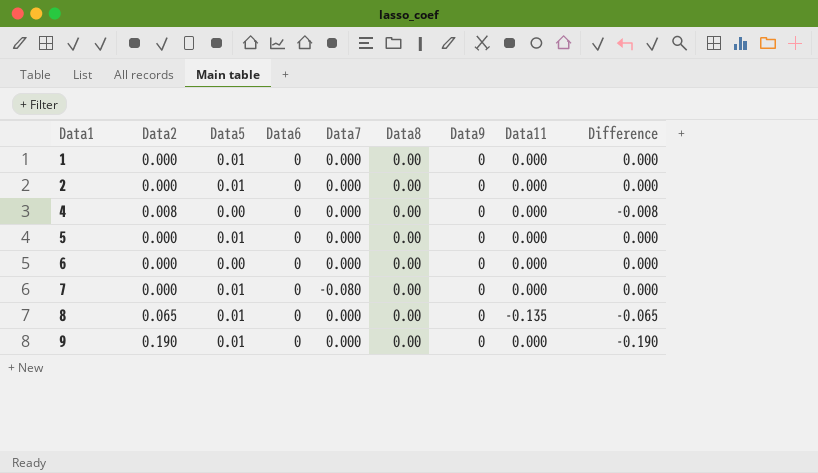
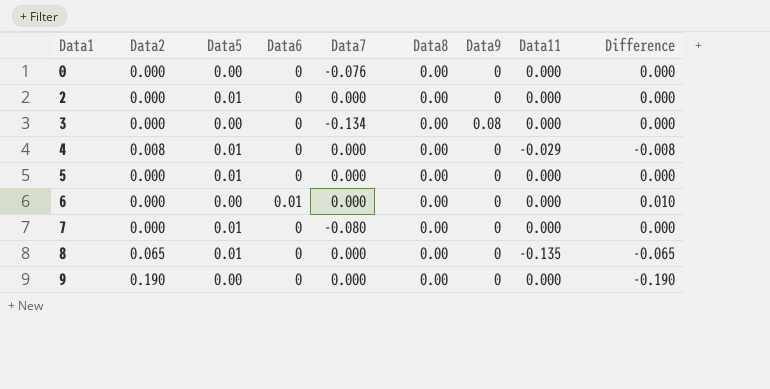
row 1: 0.000 | 0.01 | 0 | 0.000 | 0.00 | 0 | 0.000 | 0.000 -> none
row 0: none -> 0.000 | 0.00 | 0 | -0.076 | 0.00 | 0 | 0.000 | 0.000
row 3: none -> 0.000 | 0.00 | 0 | -0.134 | 0.00 | 0.08 | 0.000 | 0.000
4 | Data5: 0.00 -> 0.01
4 | Data11: 0.000 -> -0.029
6 | Data6: 0 -> 0.01
6 | Difference: 0.000 -> 0.010
9 | Data5: 0.01 -> 0.00

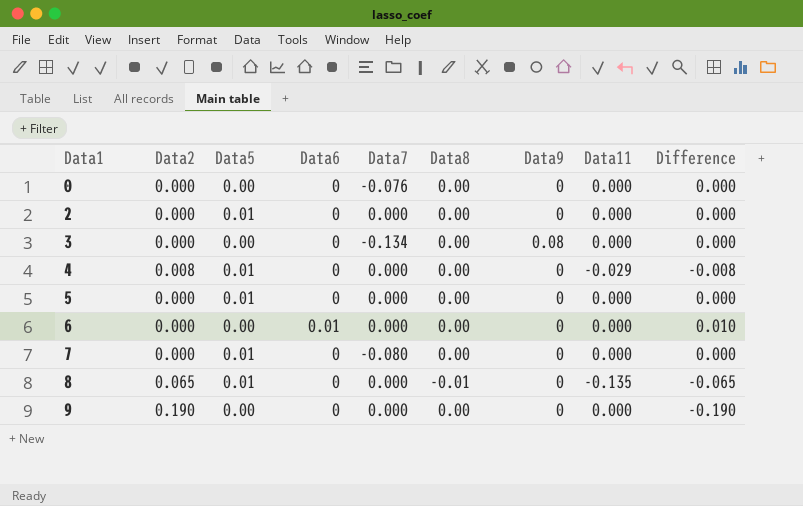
8 | Data8: 0.00 -> -0.01

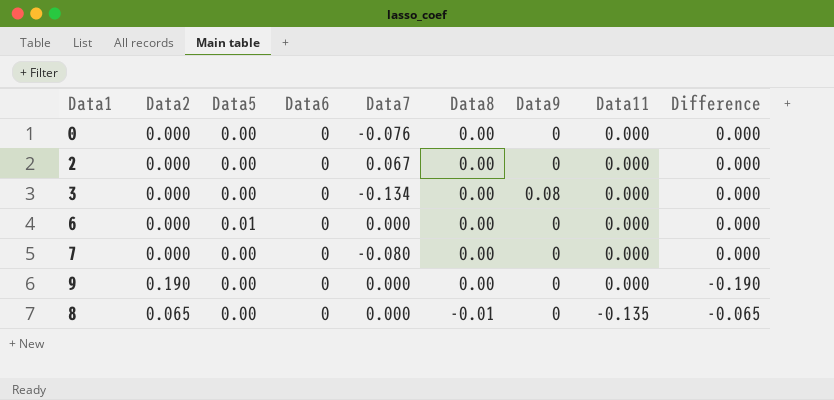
row order: Data1 ascending -> Data8 descending
row 4: 0.008 | 0.01 | 0 | 0.000 | 0.00 | 0 | -0.029 | -0.008 -> none
row 5: 0.000 | 0.01 | 0 | 0.000 | 0.00 | 0 | 0.000 | 0.000 -> none
2 | Data5: 0.01 -> 0.00
2 | Data7: 0.000 -> 0.067
6 | Data5: 0.00 -> 0.01
6 | Data6: 0.01 -> 0
6 | Difference: 0.010 -> 0.000
7 | Data5: 0.01 -> 0.00
8 | Data5: 0.01 -> 0.00

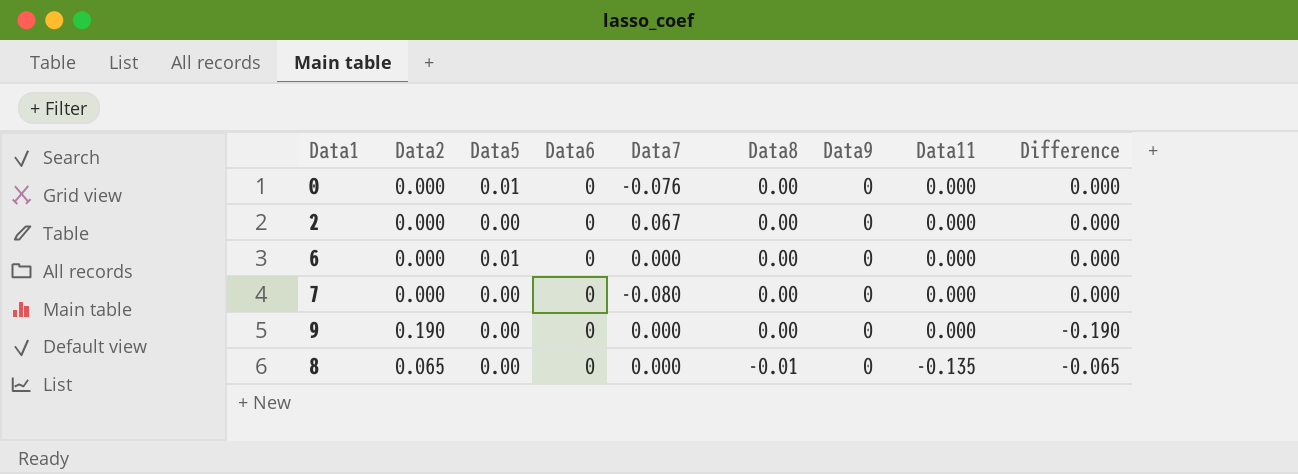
row 3: 0.000 | 0.00 | 0 | -0.134 | 0.00 | 0.08 | 0.000 | 0.000 -> none
0 | Data5: 0.00 -> 0.01

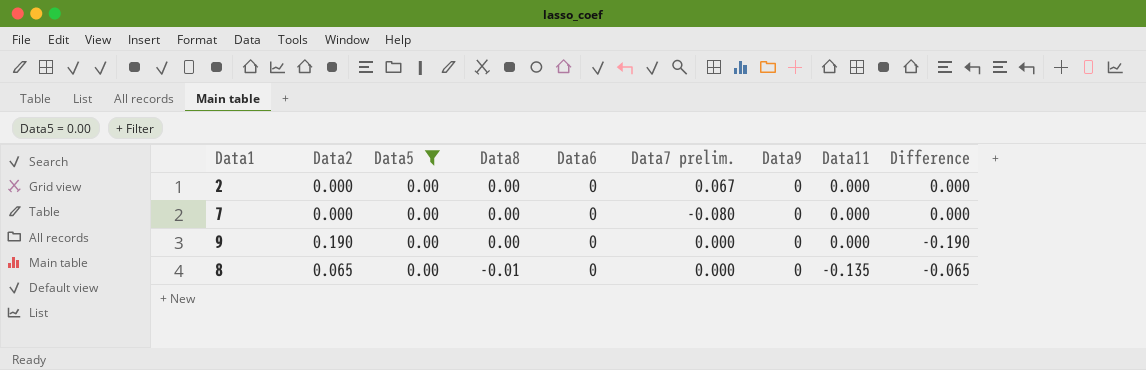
filter: none -> Data5 = 0.00
column Data8 | position: 6 -> 4
column name: Data7 -> Data7 prelim.

